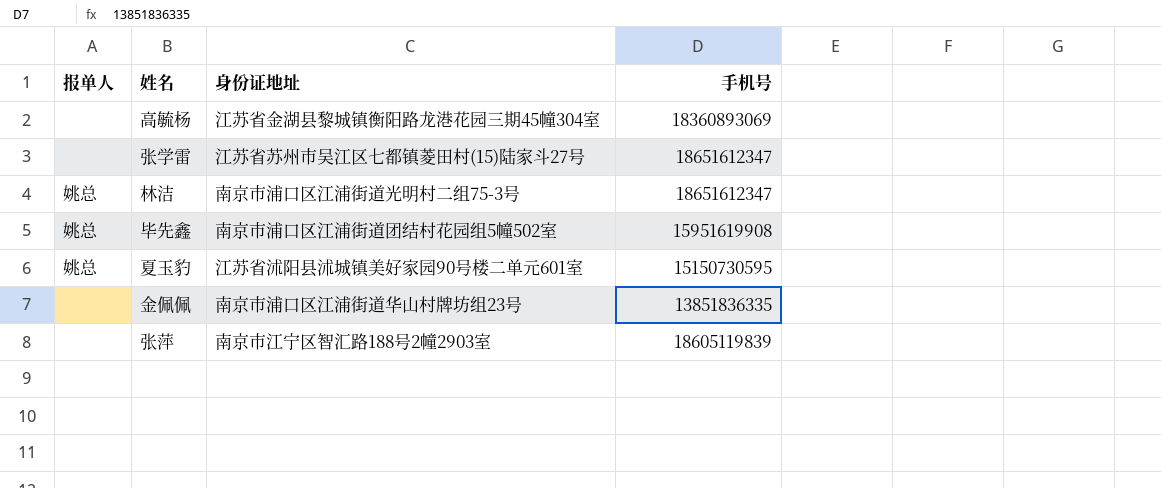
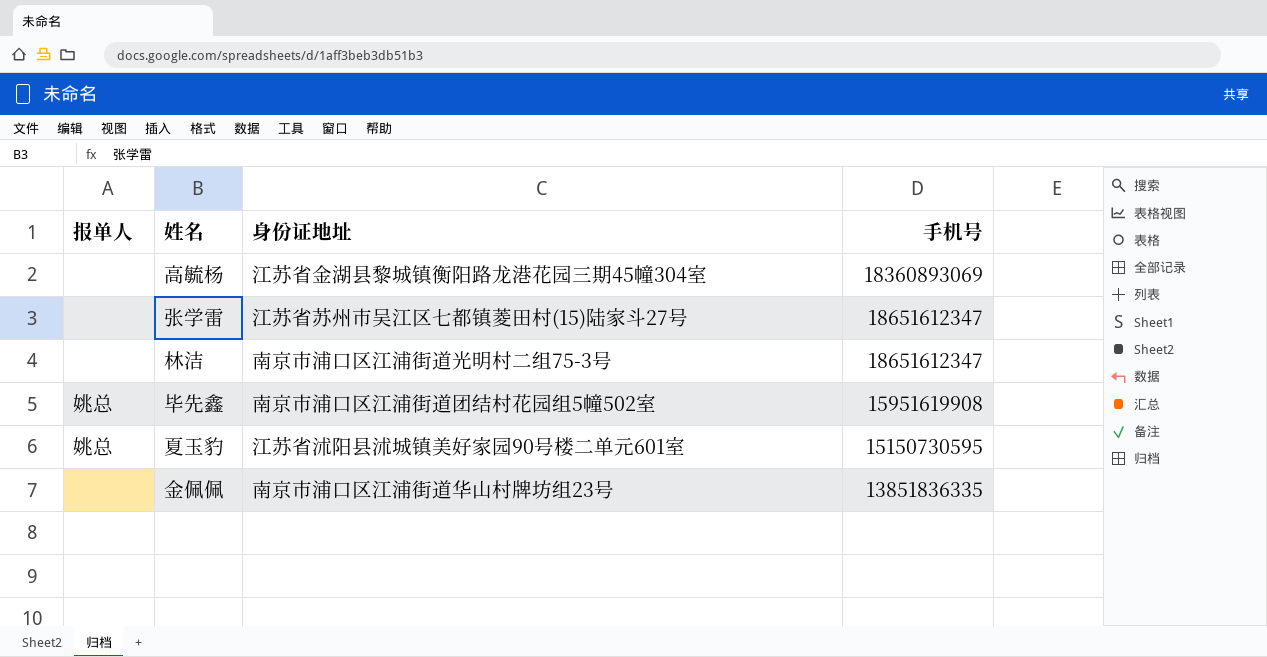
row 张萍: none | 南京市江宁区智汇路188号2幢2903室 | 18605119839 -> none
林洁 | 报单人: 姚总 -> none

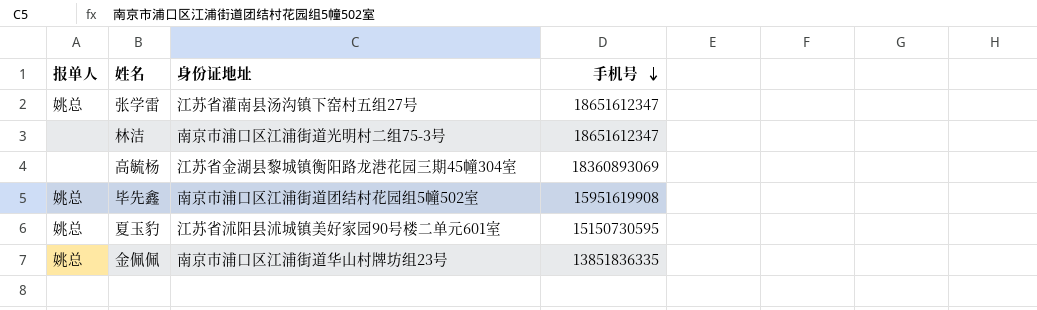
row order: none -> 手机号 descending
张学雷 | 报单人: none -> 姚总
张学雷 | 身份证地址: 江苏省苏州市吴江区七都镇菱田村(15)陆家斗27号 -> 江苏省灌南县汤沟镇下窑村五组27号
金佩佩 | 报单人: none -> 姚总

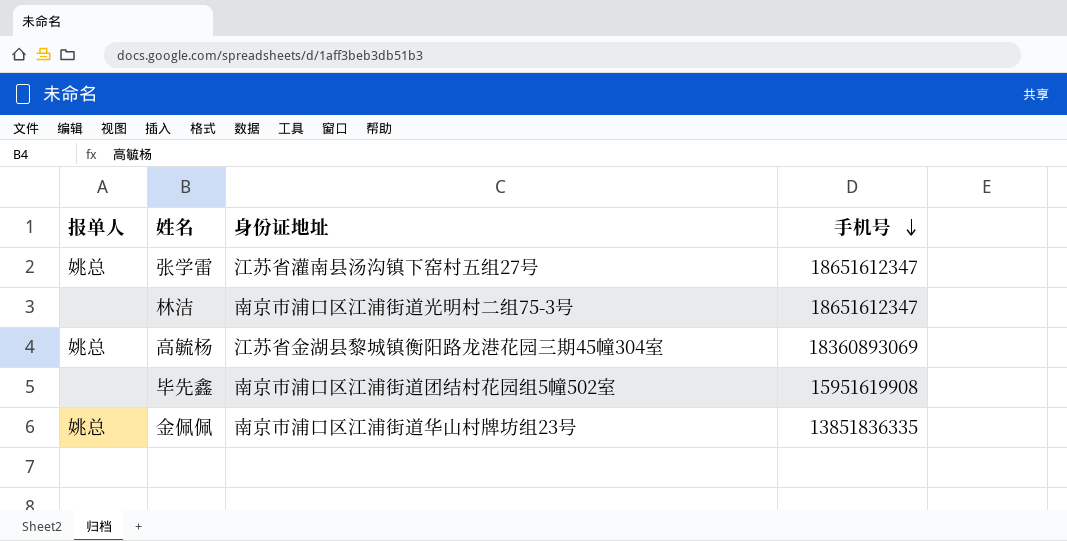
row 夏玉豹: 姚总 | 江苏省沭阳县沭城镇美好家园90号楼二单元601室 | 15150730595 -> none
高毓杨 | 报单人: none -> 姚总
毕先鑫 | 报单人: 姚总 -> none

